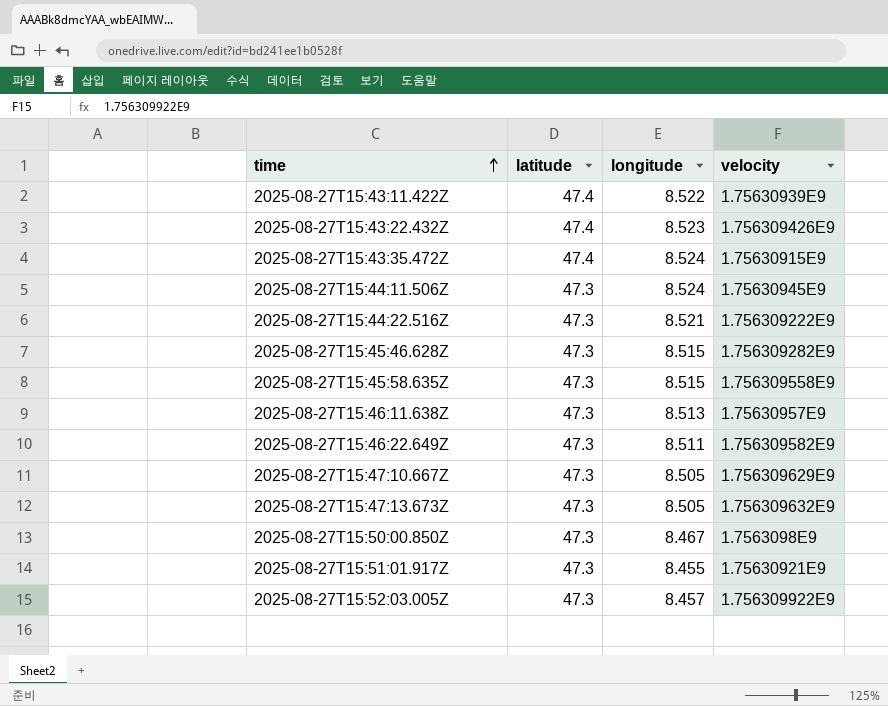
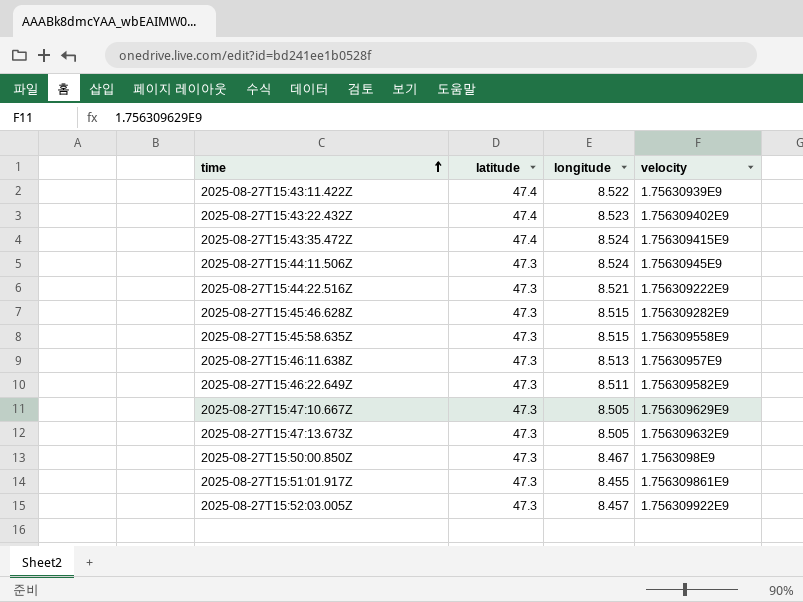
2025-08-27T15:43:22.432Z | velocity: 1.756309426E9 -> 1.756309402E9
2025-08-27T15:43:35.472Z | velocity: 1.75630915E9 -> 1.756309415E9
2025-08-27T15:51:01.917Z | velocity: 1.75630921E9 -> 1.756309861E9

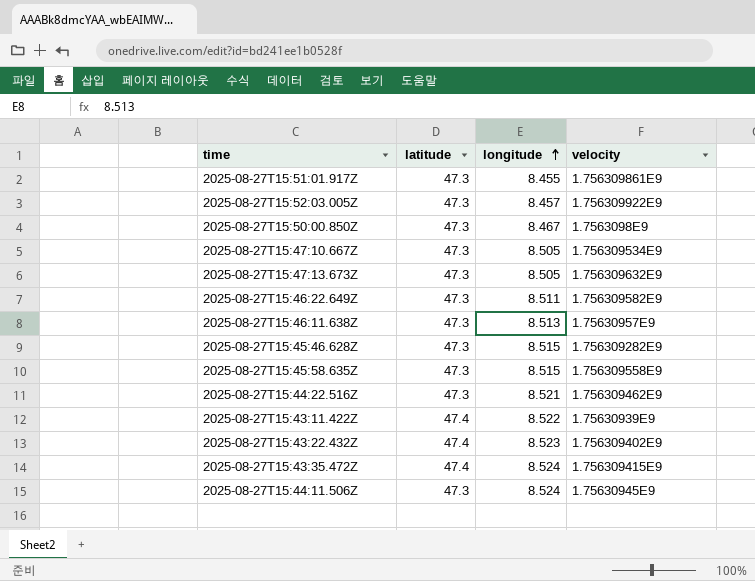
row order: time ascending -> longitude ascending
2025-08-27T15:47:10.667Z | velocity: 1.756309629E9 -> 1.756309534E9
2025-08-27T15:44:22.516Z | velocity: 1.756309222E9 -> 1.756309462E9

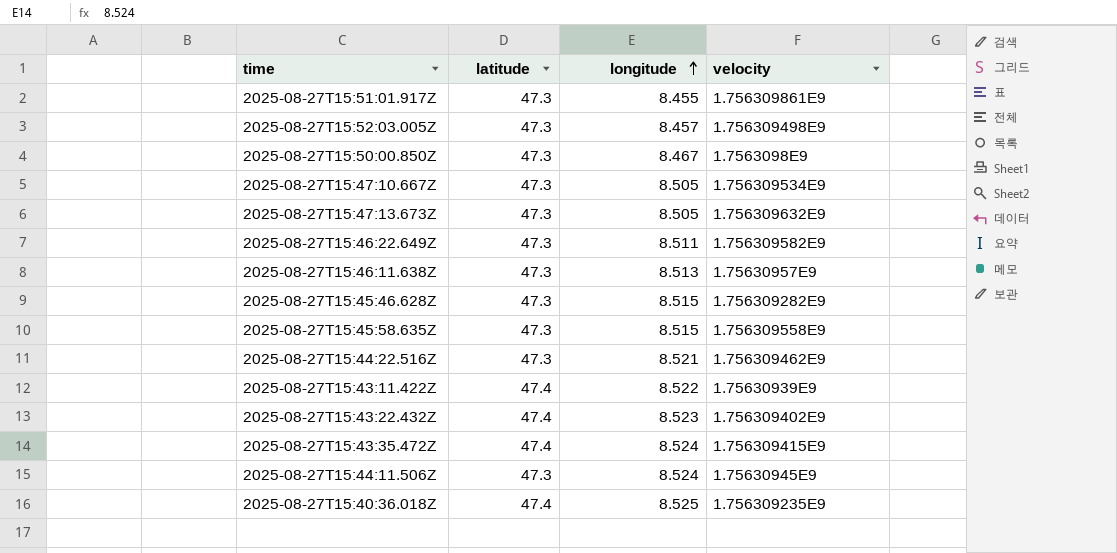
2025-08-27T15:52:03.005Z | velocity: 1.756309922E9 -> 1.756309498E9
row 2025-08-27T15:40:36.018Z: none -> 47.4 | 8.525 | 1.756309235E9

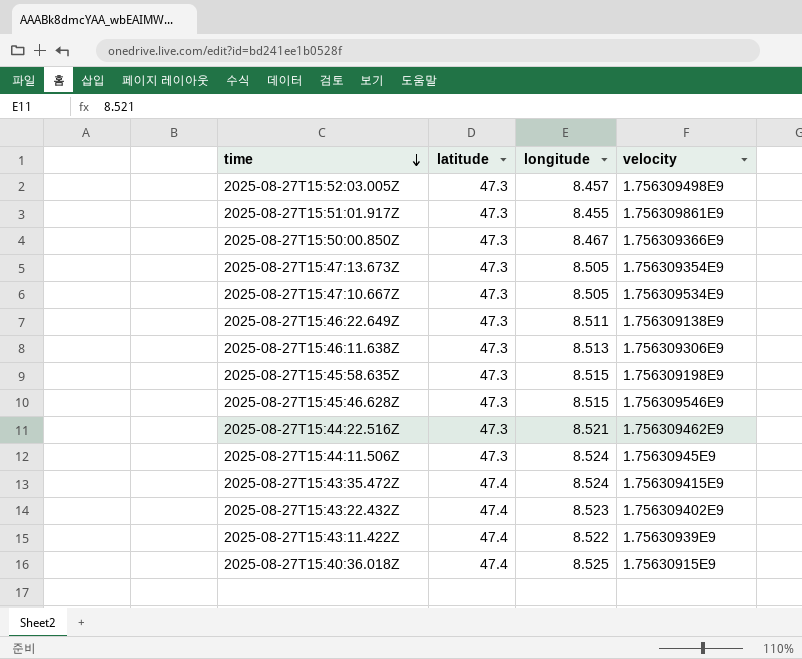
row order: longitude ascending -> time descending
2025-08-27T15:50:00.850Z | velocity: 1.7563098E9 -> 1.756309366E9
2025-08-27T15:47:13.673Z | velocity: 1.756309632E9 -> 1.756309354E9
2025-08-27T15:46:22.649Z | velocity: 1.756309582E9 -> 1.756309138E9
2025-08-27T15:46:11.638Z | velocity: 1.75630957E9 -> 1.756309306E9
2025-08-27T15:45:58.635Z | velocity: 1.756309558E9 -> 1.756309198E9
2025-08-27T15:45:46.628Z | velocity: 1.756309282E9 -> 1.756309546E9
2025-08-27T15:40:36.018Z | velocity: 1.756309235E9 -> 1.75630915E9

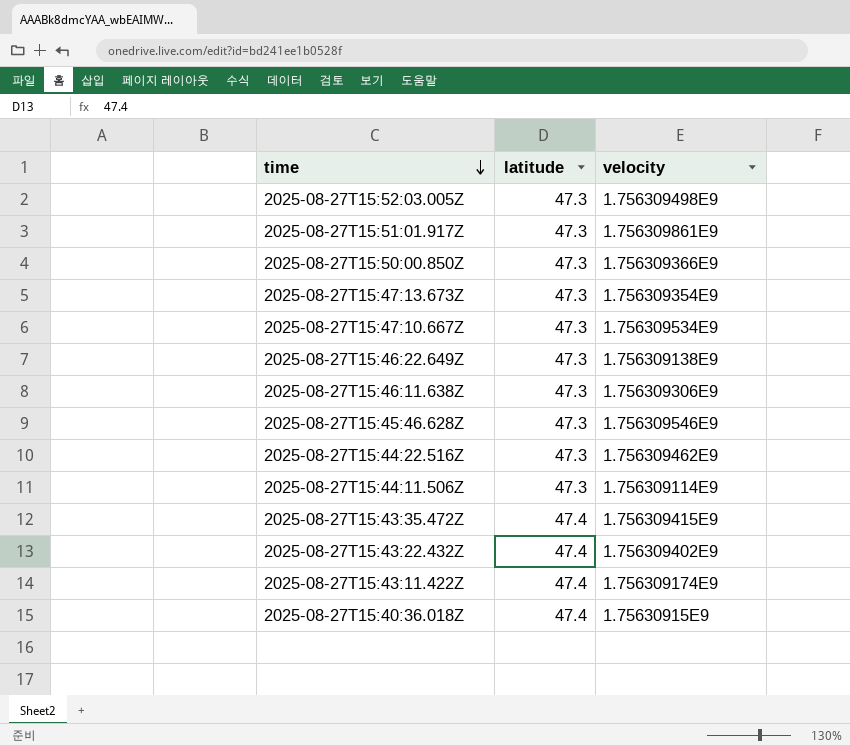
column longitude | position: 3 -> none
row 2025-08-27T15:45:58.635Z: 47.3 | 8.515 | 1.756309198E9 -> none
2025-08-27T15:44:11.506Z | velocity: 1.75630945E9 -> 1.756309114E9
2025-08-27T15:43:11.422Z | velocity: 1.75630939E9 -> 1.756309174E9

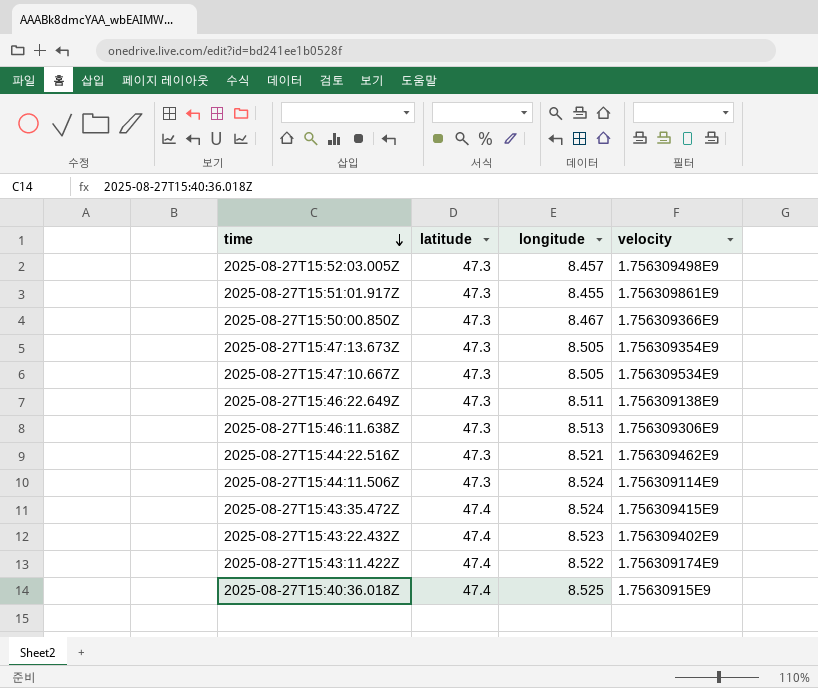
column longitude | position: none -> 3
row 2025-08-27T15:45:46.628Z: 47.3 | 1.756309546E9 -> none

